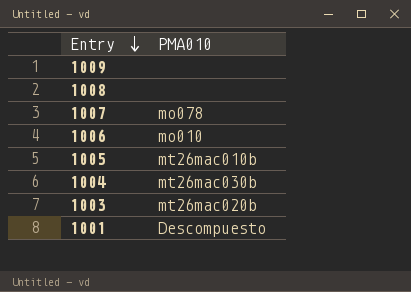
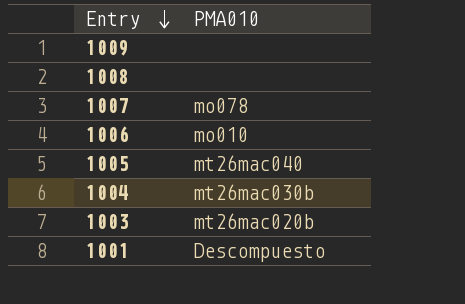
1005 | PMA010: mt26mac010b -> mt26mac040

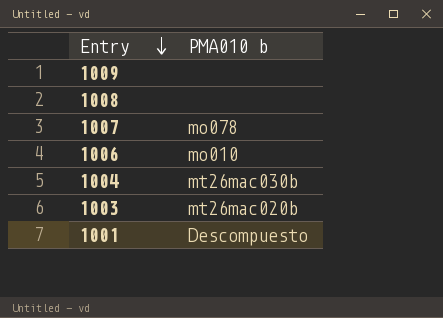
column name: PMA010 -> PMA010 b
row 1005: mt26mac040 -> none

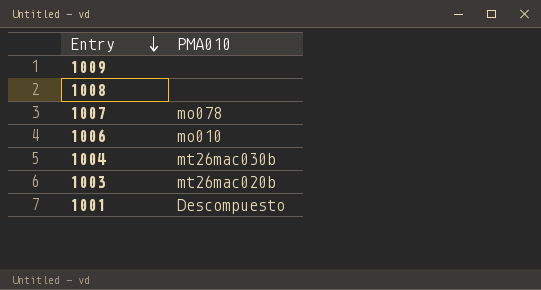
column name: PMA010 b -> PMA010

